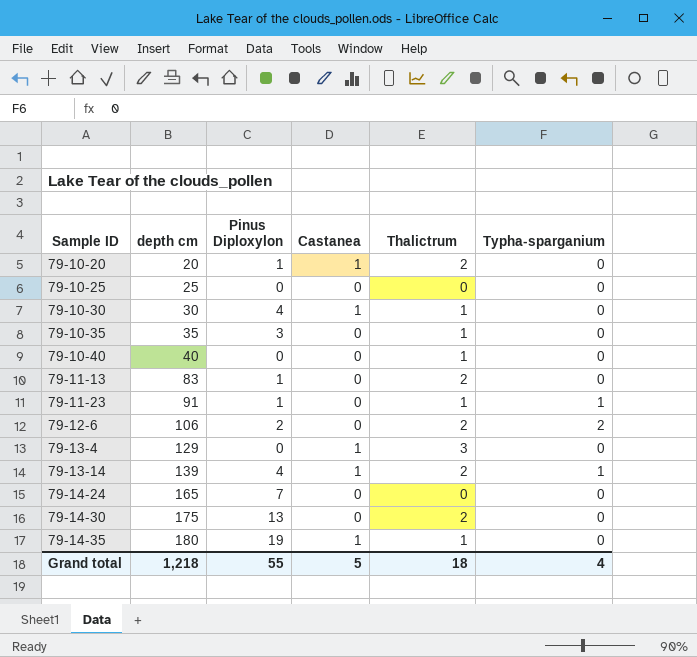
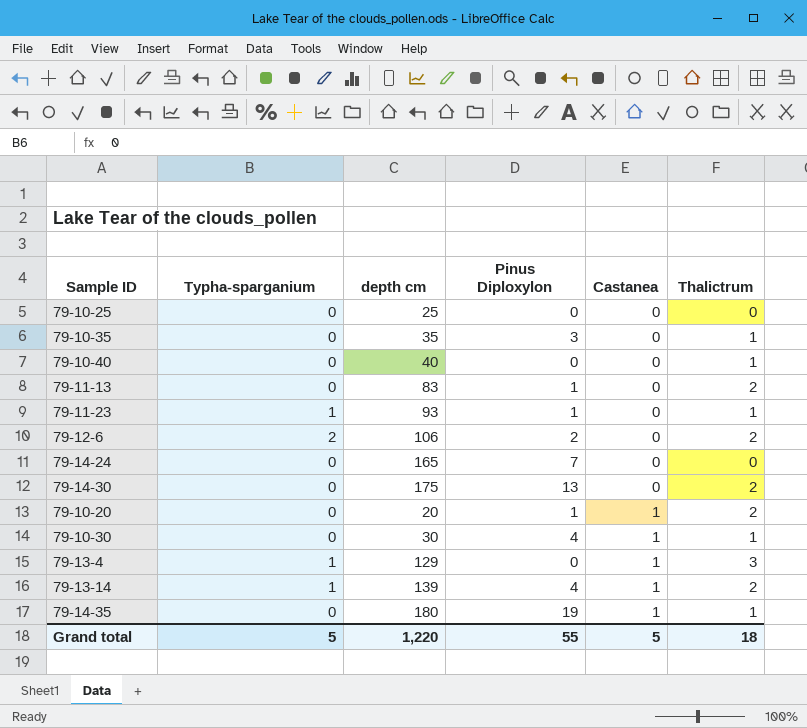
row order: Sample ID ascending -> Castanea ascending
column Typha-sparganium | position: 6 -> 2
79-11-23 | depth cm: 91 -> 93
79-13-4 | Typha-sparganium: 0 -> 1
Grand total | Typha-sparganium: 4 -> 5
Grand total | depth cm: 1,218 -> 1,220

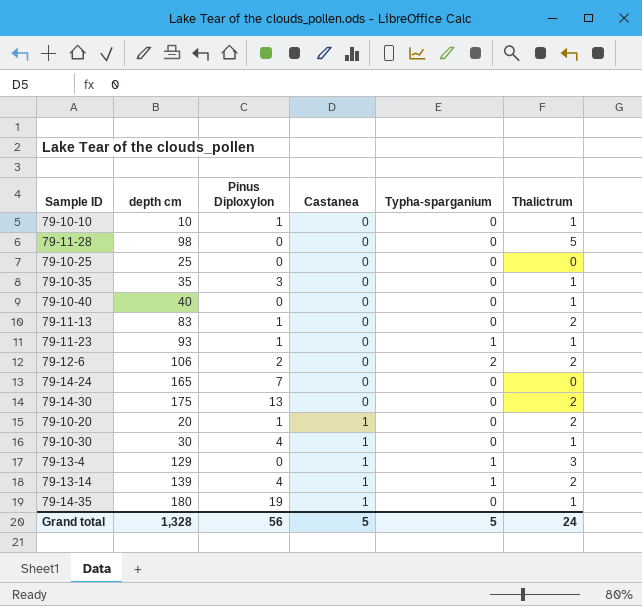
column Typha-sparganium | position: 2 -> 5
row 79-10-10: none -> 10 | 1 | 0 | 0 | 1
row 79-11-28: none -> 98 | 0 | 0 | 0 | 5
Grand total | depth cm: 1,220 -> 1,328
Grand total | Pinus Diploxylon: 55 -> 56
Grand total | Thalictrum: 18 -> 24

